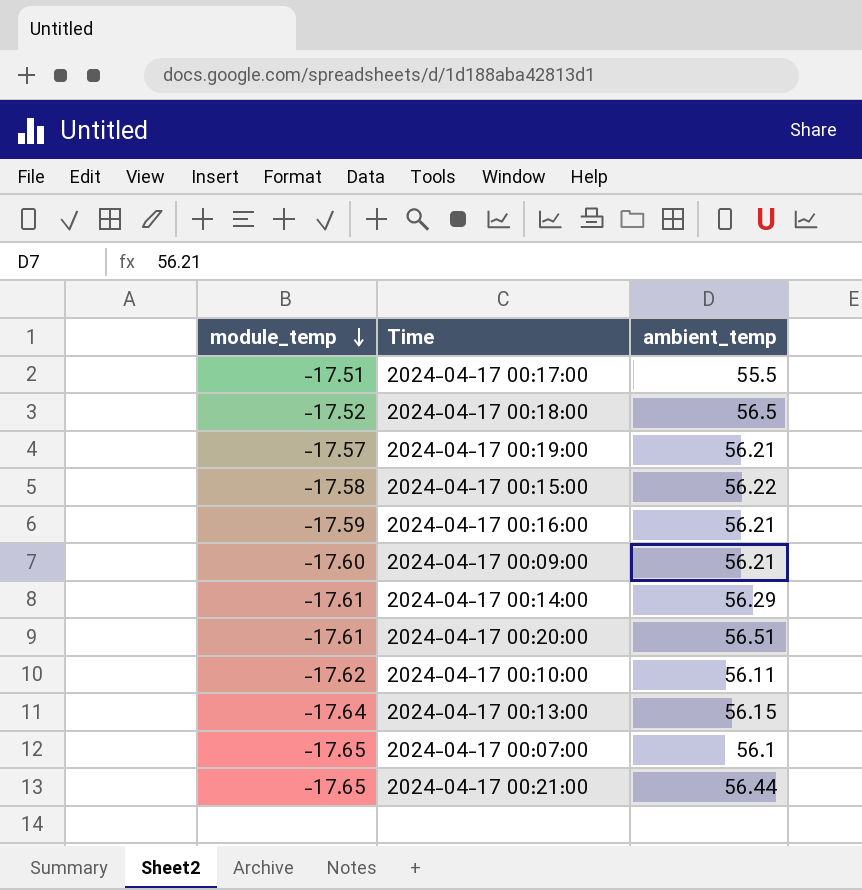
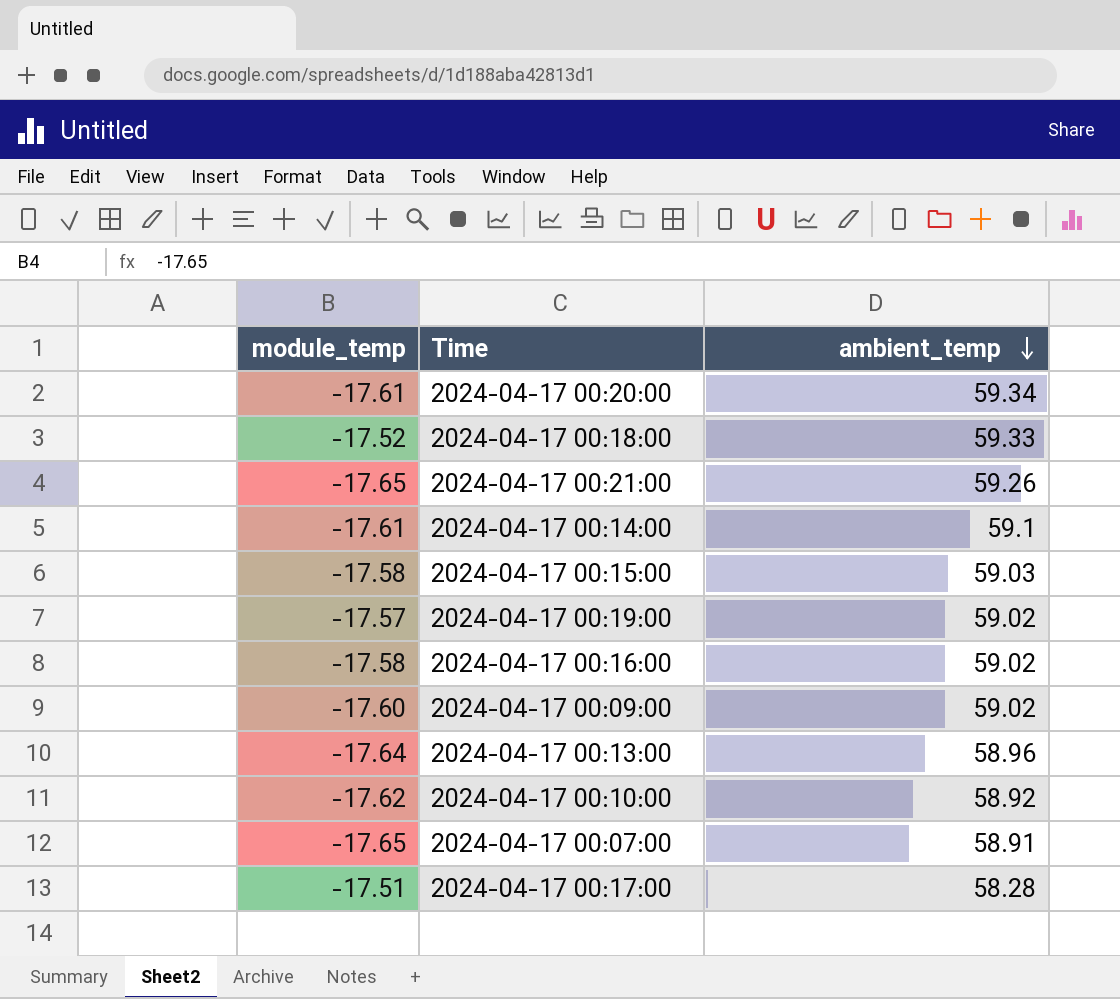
row order: module_temp descending -> ambient_temp descending
2024-04-17 00:20:00 | ambient_temp: 56.51 -> 59.34
2024-04-17 00:18:00 | ambient_temp: 56.5 -> 59.33
2024-04-17 00:21:00 | ambient_temp: 56.44 -> 59.26
2024-04-17 00:14:00 | ambient_temp: 56.29 -> 59.1
2024-04-17 00:15:00 | ambient_temp: 56.22 -> 59.03
2024-04-17 00:19:00 | ambient_temp: 56.21 -> 59.02
2024-04-17 00:16:00 | module_temp: -17.59 -> -17.58
2024-04-17 00:16:00 | ambient_temp: 56.21 -> 59.02
2024-04-17 00:09:00 | ambient_temp: 56.21 -> 59.02
2024-04-17 00:13:00 | ambient_temp: 56.15 -> 58.96
2024-04-17 00:10:00 | ambient_temp: 56.11 -> 58.92
2024-04-17 00:07:00 | ambient_temp: 56.1 -> 58.91
2024-04-17 00:17:00 | ambient_temp: 55.5 -> 58.28

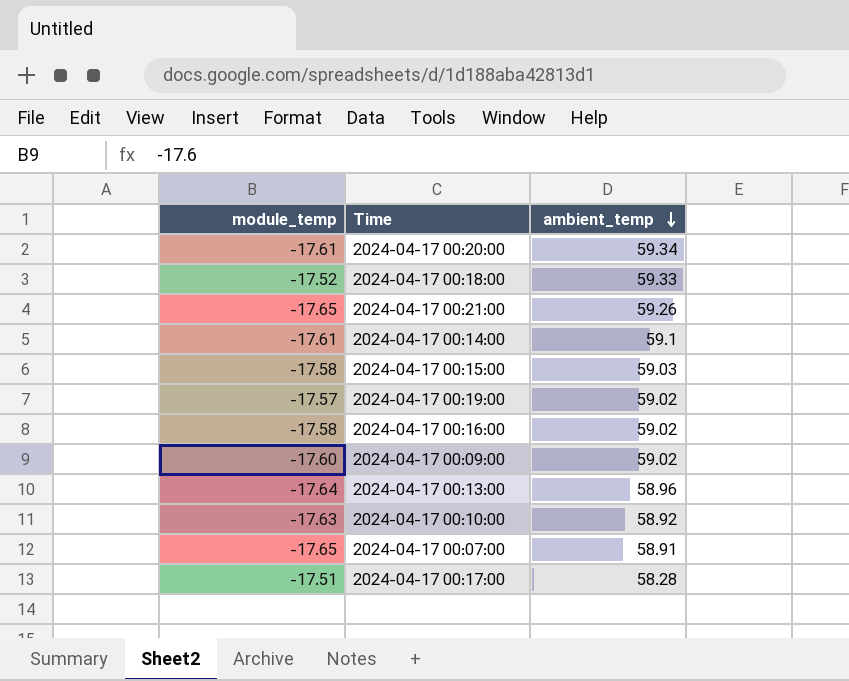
2024-04-17 00:10:00 | module_temp: -17.62 -> -17.63

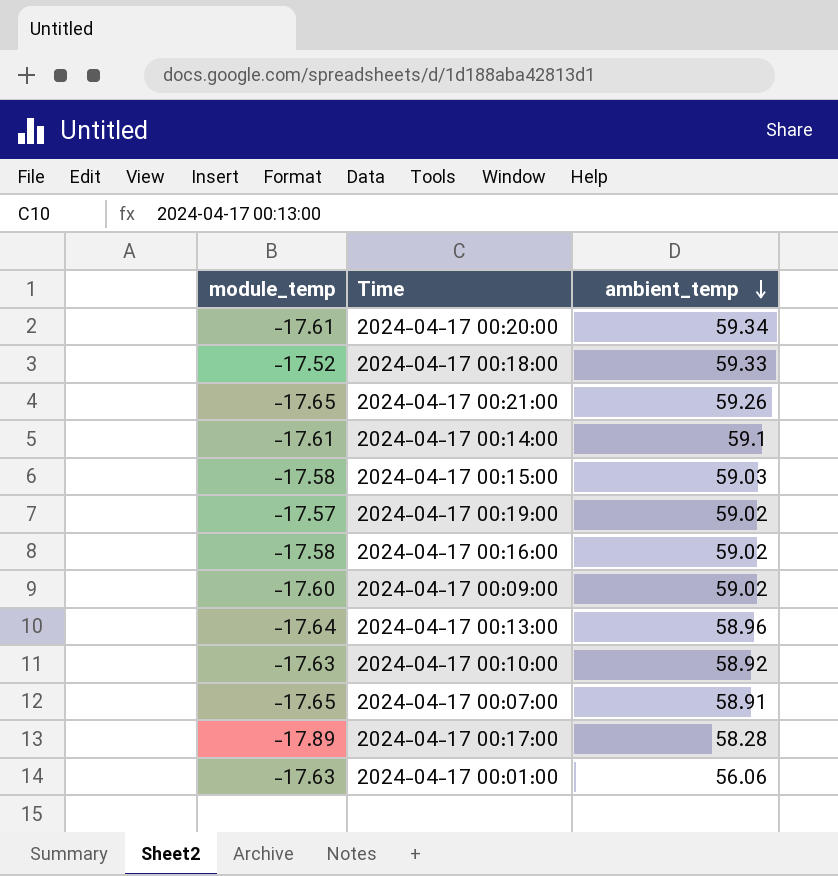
2024-04-17 00:17:00 | module_temp: -17.51 -> -17.89
row 2024-04-17 00:01:00: none -> -17.63 | 56.06

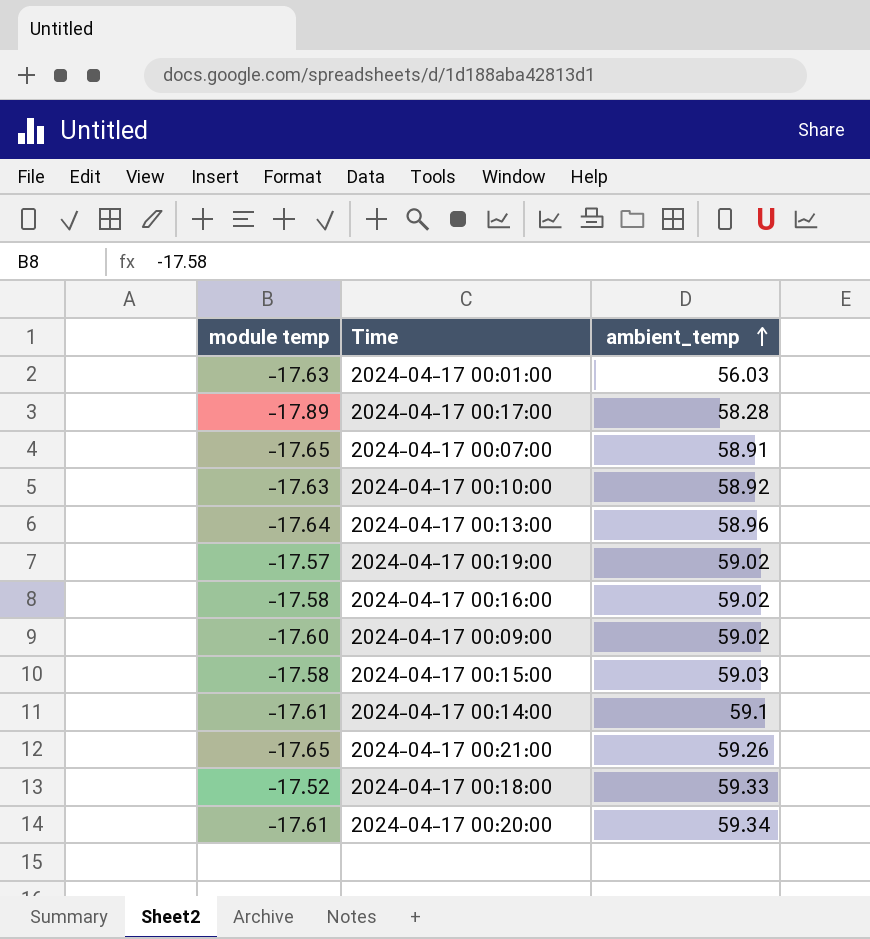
row order: ambient_temp descending -> ambient_temp ascending
column name: module_temp -> module temp
2024-04-17 00:01:00 | ambient_temp: 56.06 -> 56.03

